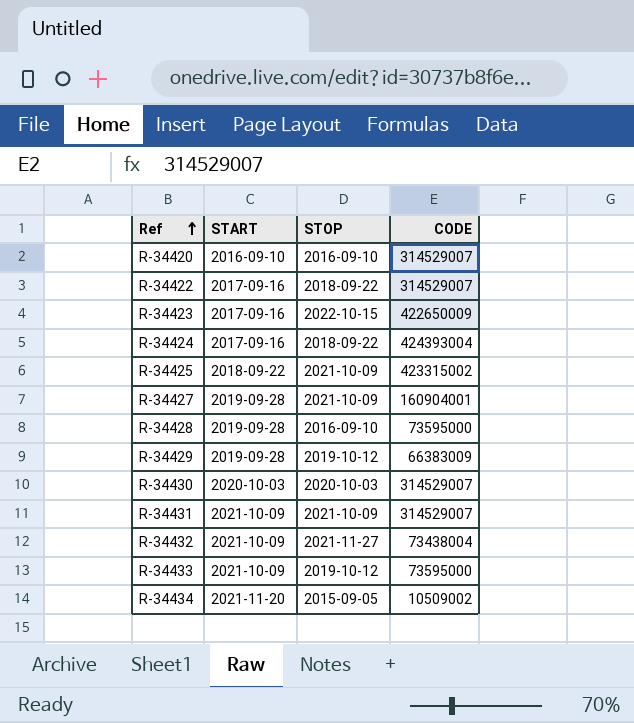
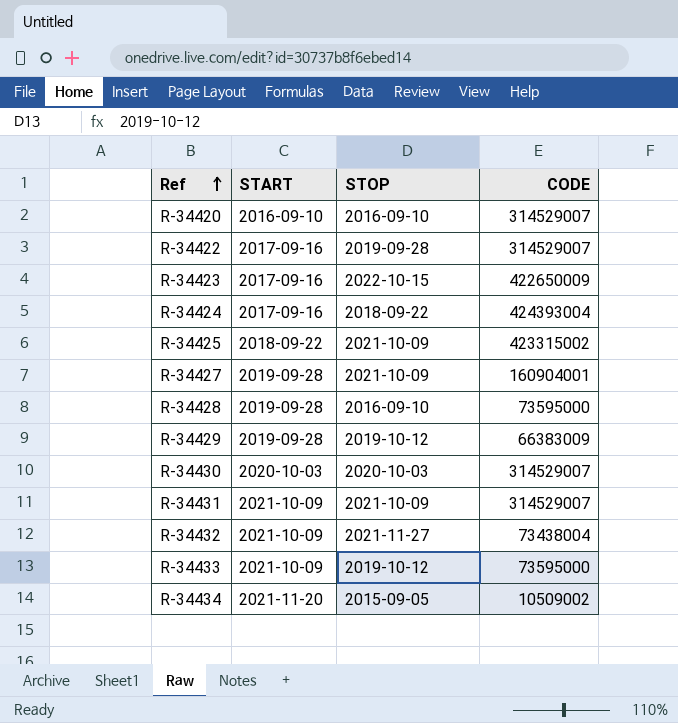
R-34422 | STOP: 2018-09-22 -> 2019-09-28

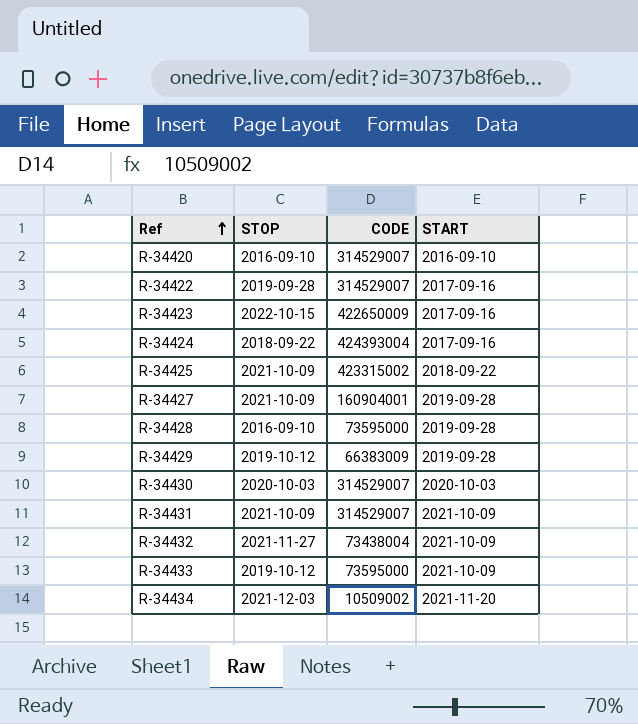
column START | position: 2 -> 4
R-34434 | STOP: 2015-09-05 -> 2021-12-03

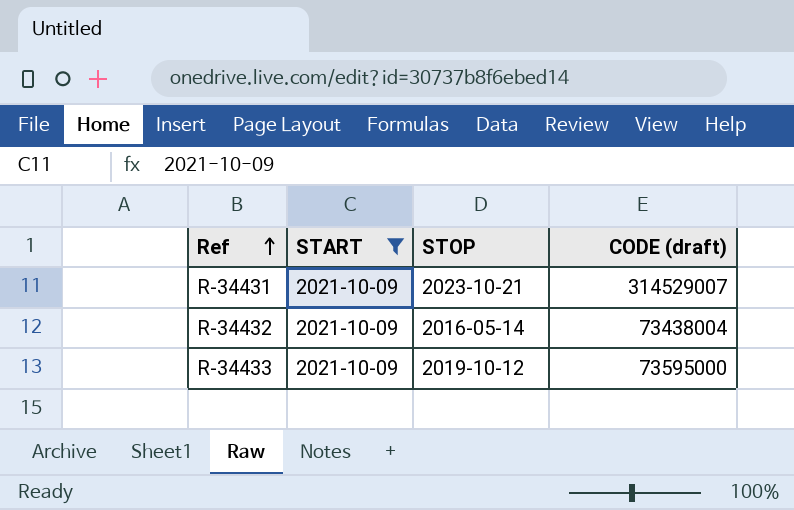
filter: none -> START = 2021-10-09
column START | position: 4 -> 2
column name: CODE -> CODE (draft)
R-34431 | STOP: 2021-10-09 -> 2023-10-21
R-34432 | STOP: 2021-11-27 -> 2016-05-14

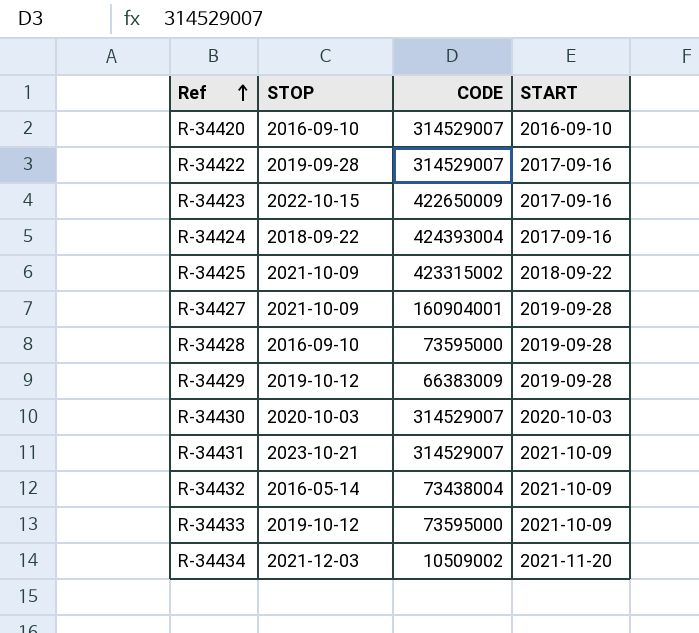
filter: START = 2021-10-09 -> none
column name: CODE (draft) -> CODE
column START | position: 2 -> 4

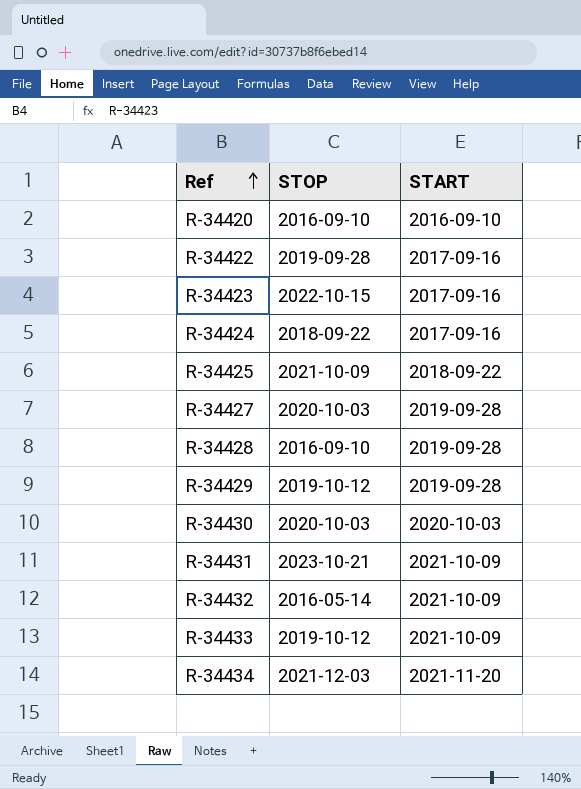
column CODE | position: 3 -> none
R-34427 | STOP: 2021-10-09 -> 2020-10-03

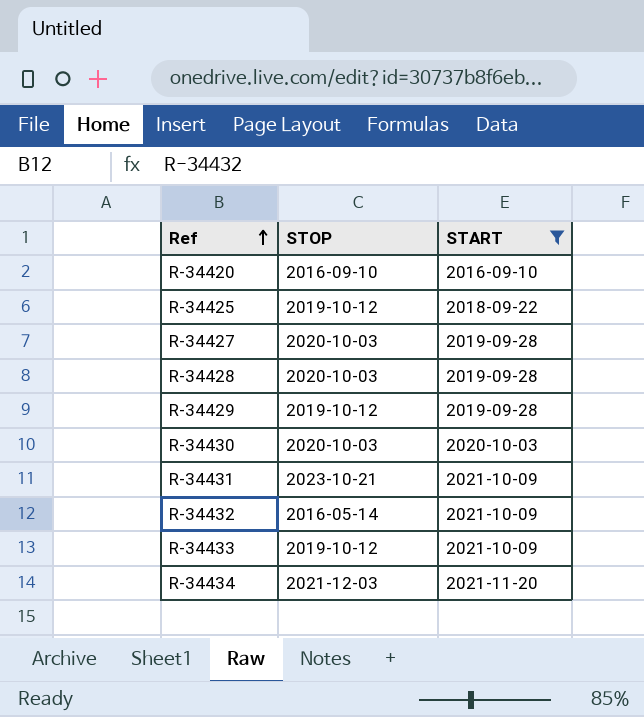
filter: none -> START != 2017-09-16
R-34425 | STOP: 2021-10-09 -> 2019-10-12
R-34428 | STOP: 2016-09-10 -> 2020-10-03

